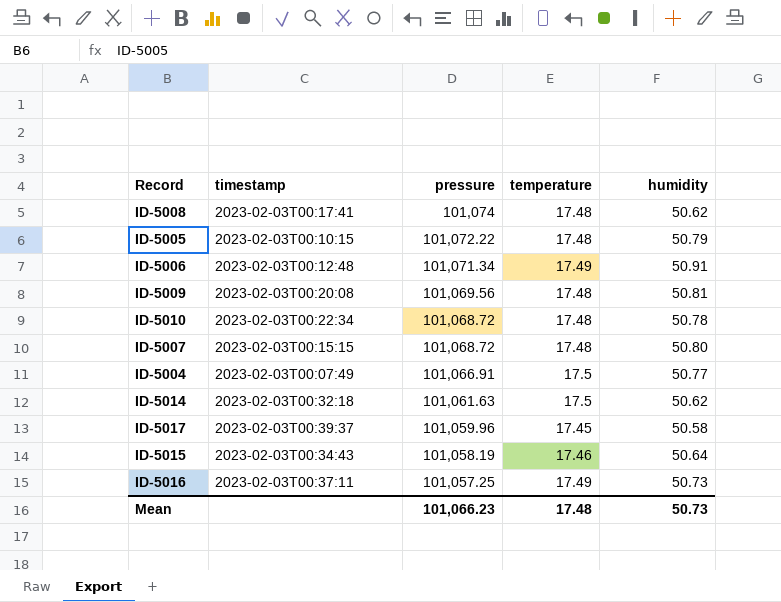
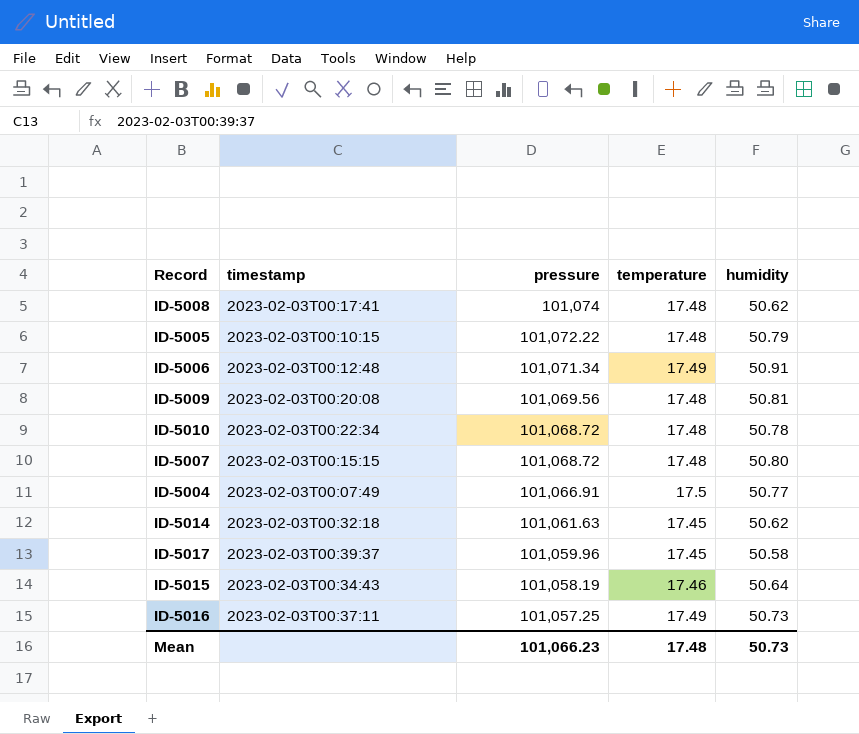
ID-5014 | temperature: 17.5 -> 17.45

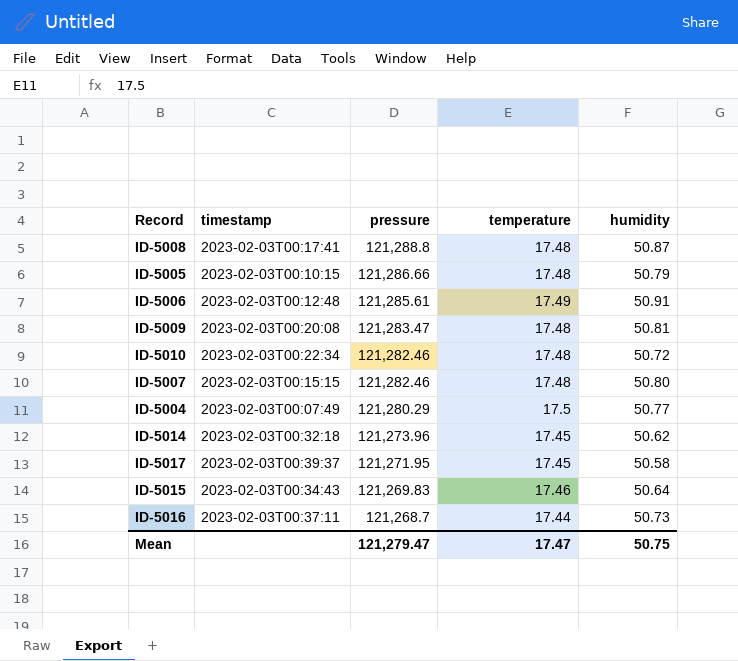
ID-5008 | pressure: 101,074 -> 121,288.8
ID-5008 | humidity: 50.62 -> 50.87
ID-5005 | pressure: 101,072.22 -> 121,286.66
ID-5006 | pressure: 101,071.34 -> 121,285.61
ID-5009 | pressure: 101,069.56 -> 121,283.47
ID-5010 | pressure: 101,068.72 -> 121,282.46
ID-5010 | humidity: 50.78 -> 50.72
ID-5007 | pressure: 101,068.72 -> 121,282.46
ID-5004 | pressure: 101,066.91 -> 121,280.29
ID-5014 | pressure: 101,061.63 -> 121,273.96
ID-5017 | pressure: 101,059.96 -> 121,271.95
ID-5015 | pressure: 101,058.19 -> 121,269.83
ID-5016 | pressure: 101,057.25 -> 121,268.7
ID-5016 | temperature: 17.49 -> 17.44
Mean | pressure: 101,066.23 -> 121,279.47
Mean | temperature: 17.48 -> 17.47
Mean | humidity: 50.73 -> 50.75

